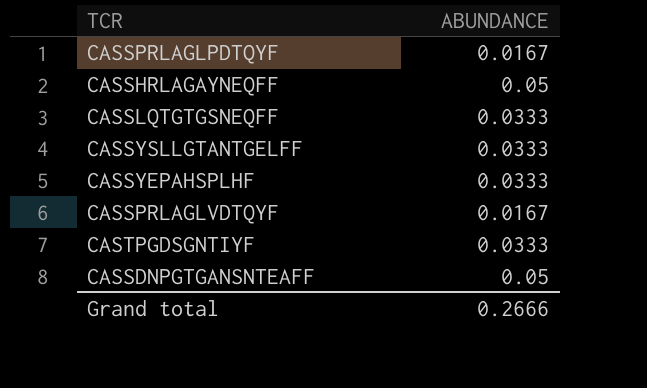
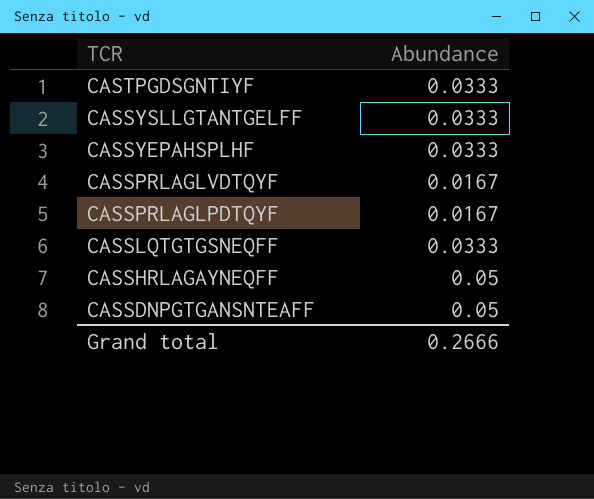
row order: none -> TCR descending
column name: ABUNDANCE -> Abundance

